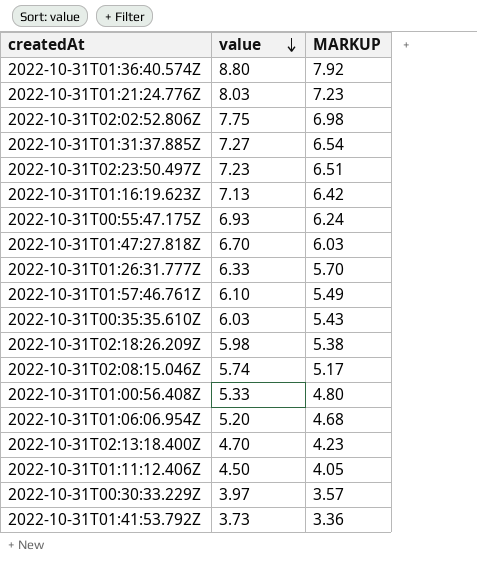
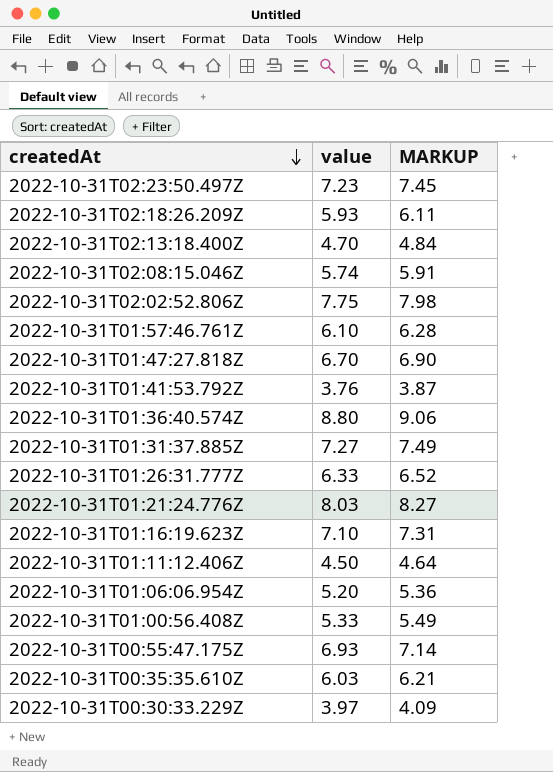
row order: value descending -> createdAt descending
column MARKUP | formula: [value] * 0.9 -> [value] * 1.03
2022-10-31T02:18:26.209Z | value: 5.98 -> 5.93
2022-10-31T01:41:53.792Z | value: 3.73 -> 3.76
2022-10-31T01:16:19.623Z | value: 7.13 -> 7.10

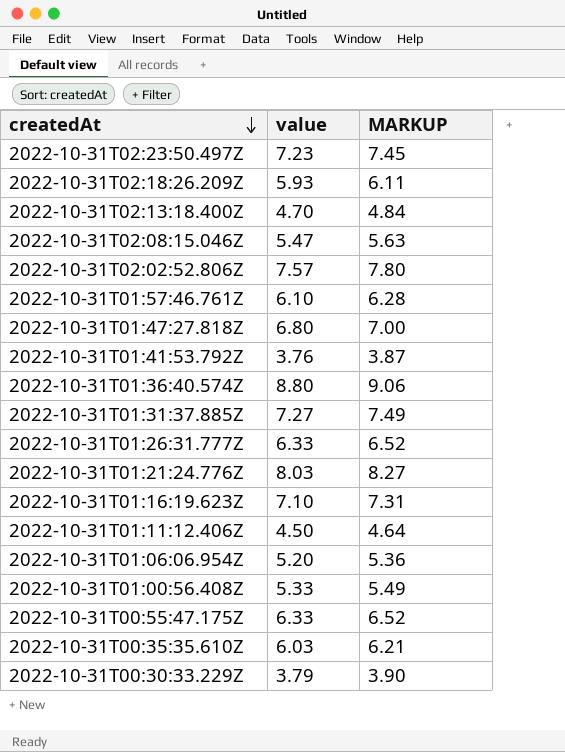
2022-10-31T02:08:15.046Z | value: 5.74 -> 5.47
2022-10-31T02:08:15.046Z | MARKUP: 5.91 -> 5.63
2022-10-31T02:02:52.806Z | value: 7.75 -> 7.57
2022-10-31T02:02:52.806Z | MARKUP: 7.98 -> 7.80
2022-10-31T01:47:27.818Z | value: 6.70 -> 6.80
2022-10-31T01:47:27.818Z | MARKUP: 6.90 -> 7.00
2022-10-31T00:55:47.175Z | value: 6.93 -> 6.33
2022-10-31T00:55:47.175Z | MARKUP: 7.14 -> 6.52
2022-10-31T00:30:33.229Z | value: 3.97 -> 3.79
2022-10-31T00:30:33.229Z | MARKUP: 4.09 -> 3.90

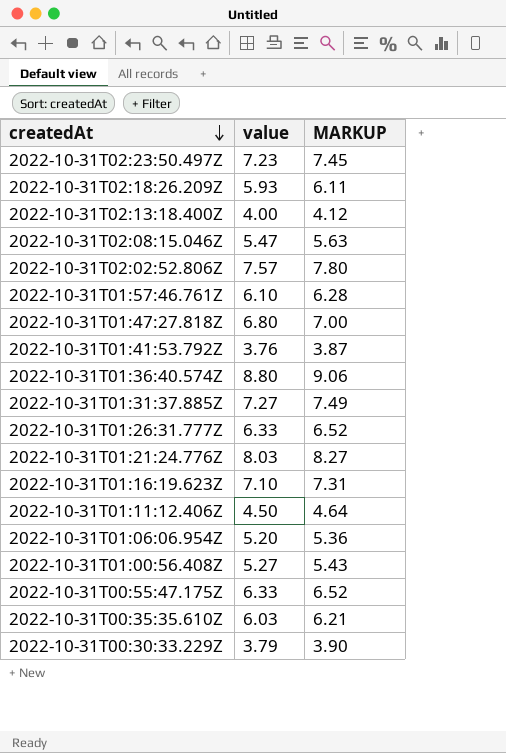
2022-10-31T02:13:18.400Z | value: 4.70 -> 4.00
2022-10-31T02:13:18.400Z | MARKUP: 4.84 -> 4.12
2022-10-31T01:00:56.408Z | value: 5.33 -> 5.27
2022-10-31T01:00:56.408Z | MARKUP: 5.49 -> 5.43

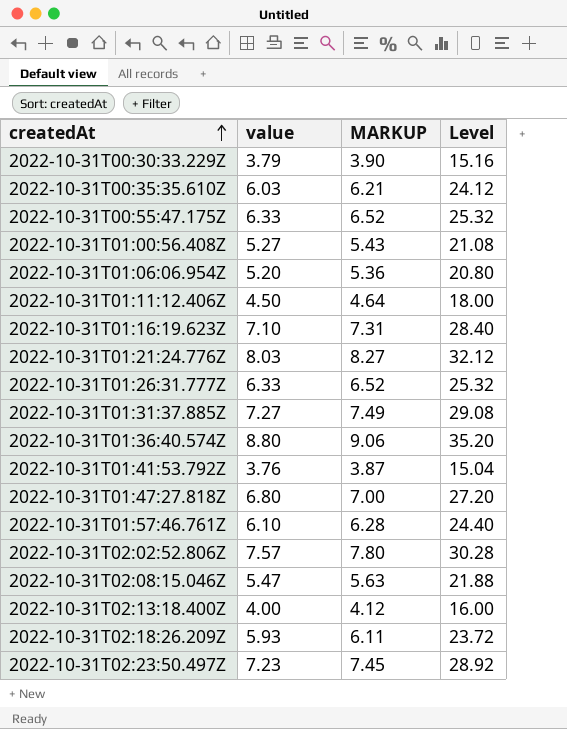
row order: createdAt descending -> createdAt ascending
column Level | formula: none -> [value] * 4

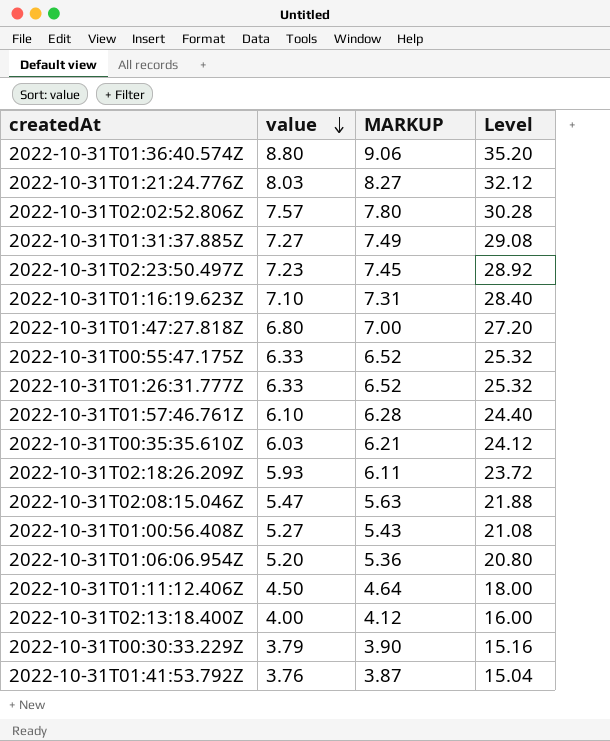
row order: createdAt ascending -> value descending

